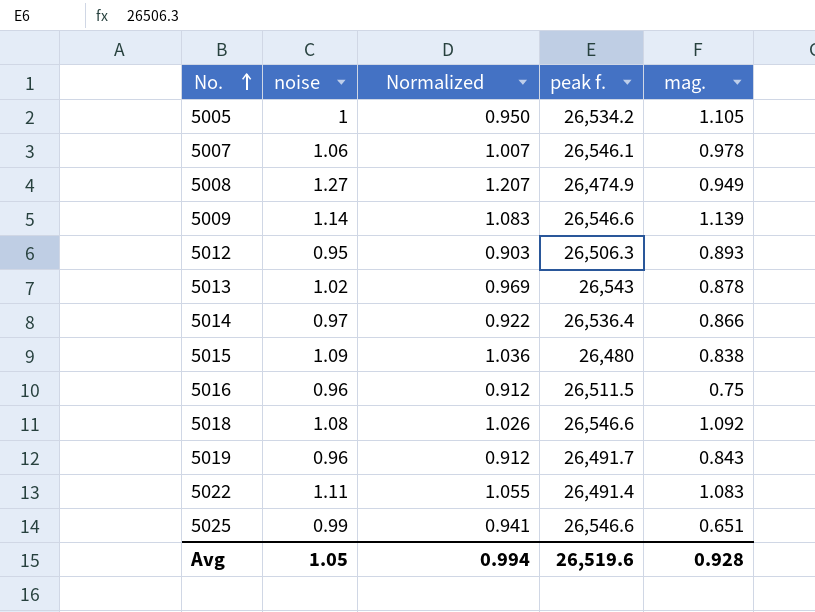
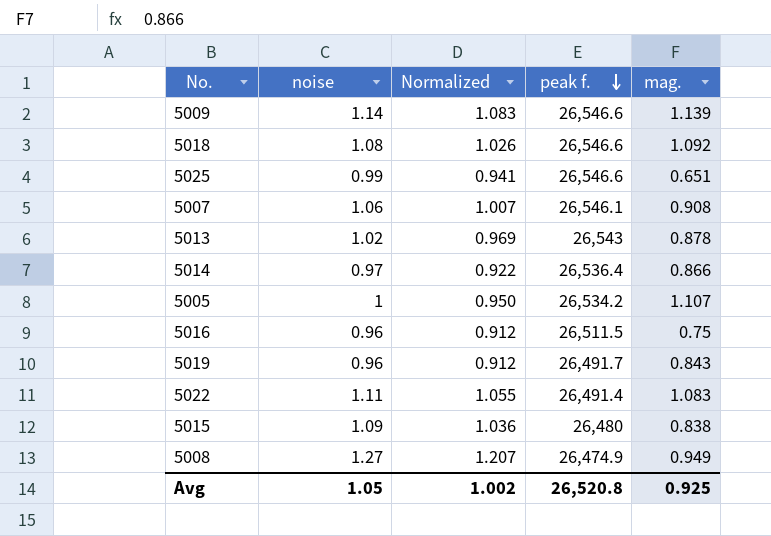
row order: No. ascending -> peak f. descending
row 5012: 0.95 | 0.903 | 26,506.3 | 0.893 -> none
5007 | mag.: 0.978 -> 0.908
5005 | mag.: 1.105 -> 1.107
Avg | Normalized: 0.994 -> 1.002
Avg | peak f.: 26,519.6 -> 26,520.8
Avg | mag.: 0.928 -> 0.925

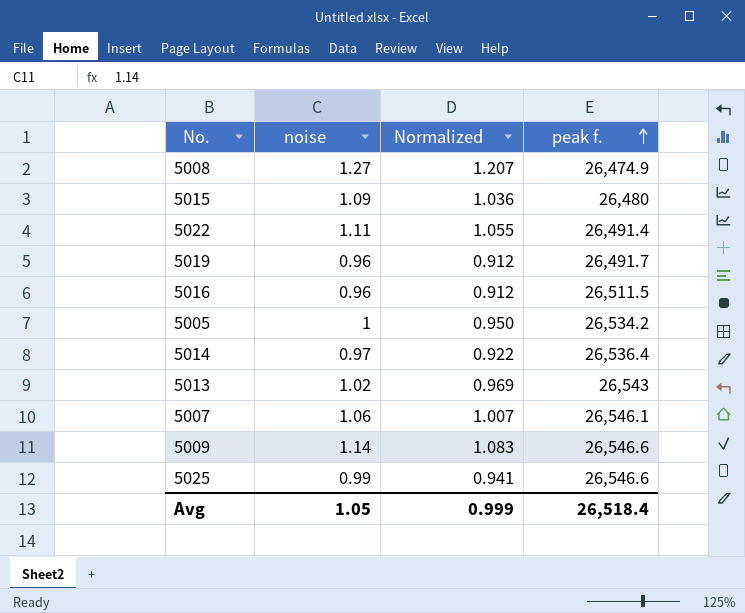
row order: peak f. descending -> peak f. ascending
column mag. | position: 5 -> none
row 5018: 1.08 | 1.026 | 26,546.6 | 1.092 -> none
Avg | Normalized: 1.002 -> 0.999
Avg | peak f.: 26,520.8 -> 26,518.4

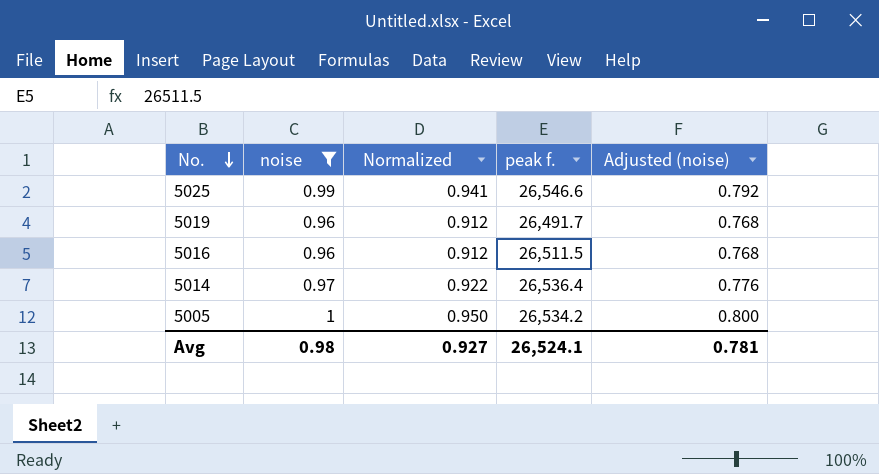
filter: none -> noise <= 1
row order: peak f. ascending -> No. descending
column Adjusted (noise) | formula: none -> [noise] * 0.8
Avg | noise: 1.05 -> 0.98
Avg | Normalized: 0.999 -> 0.927
Avg | peak f.: 26,518.4 -> 26,524.1

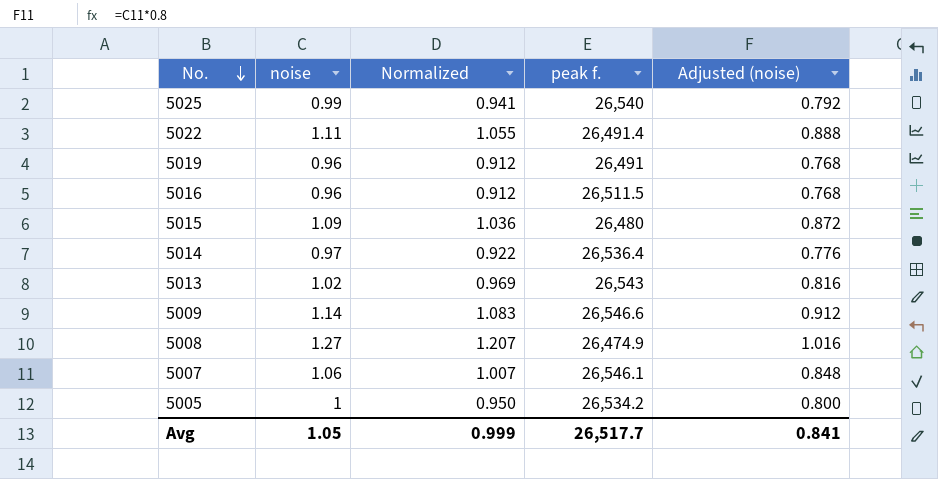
filter: noise <= 1 -> none
5025 | peak f.: 26,546.6 -> 26,540
5019 | peak f.: 26,491.7 -> 26,491
Avg | noise: 0.98 -> 1.05
Avg | Normalized: 0.927 -> 0.999
Avg | peak f.: 26,524.1 -> 26,517.7
Avg | Adjusted (noise): 0.781 -> 0.841

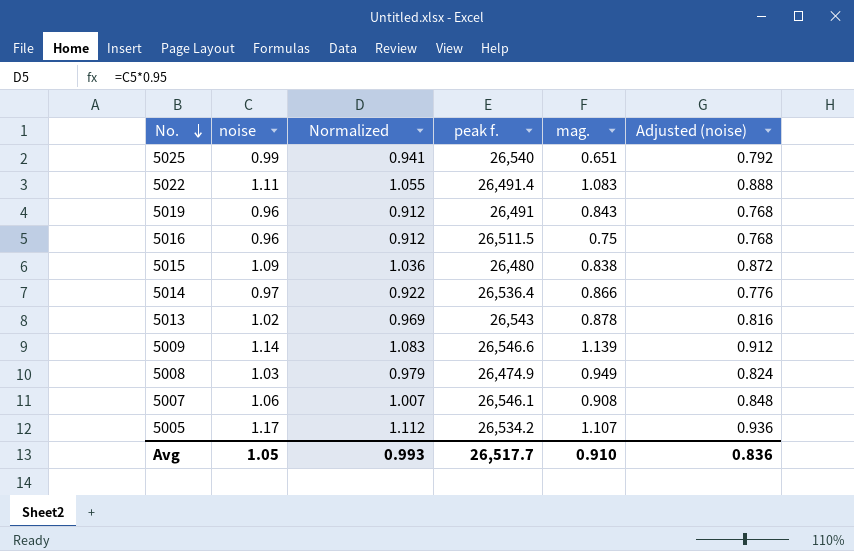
column mag. | position: none -> 5
5008 | noise: 1.27 -> 1.03
5008 | Normalized: 1.207 -> 0.979
5008 | Adjusted (noise): 1.016 -> 0.824
5005 | noise: 1 -> 1.17
5005 | Normalized: 0.950 -> 1.112
5005 | Adjusted (noise): 0.800 -> 0.936
Avg | Normalized: 0.999 -> 0.993
Avg | Adjusted (noise): 0.841 -> 0.836

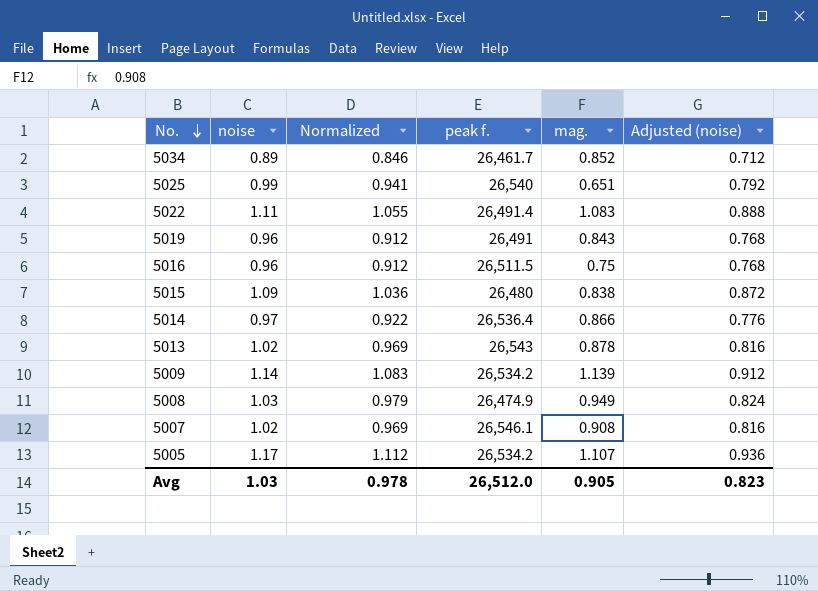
row 5034: none -> 0.89 | 0.846 | 26,461.7 | 0.852 | 0.712
5009 | peak f.: 26,546.6 -> 26,534.2
5007 | noise: 1.06 -> 1.02
5007 | Normalized: 1.007 -> 0.969
5007 | Adjusted (noise): 0.848 -> 0.816
Avg | noise: 1.05 -> 1.03
Avg | Normalized: 0.993 -> 0.978
Avg | peak f.: 26,517.7 -> 26,512.0
Avg | mag.: 0.910 -> 0.905
Avg | Adjusted (noise): 0.836 -> 0.823

